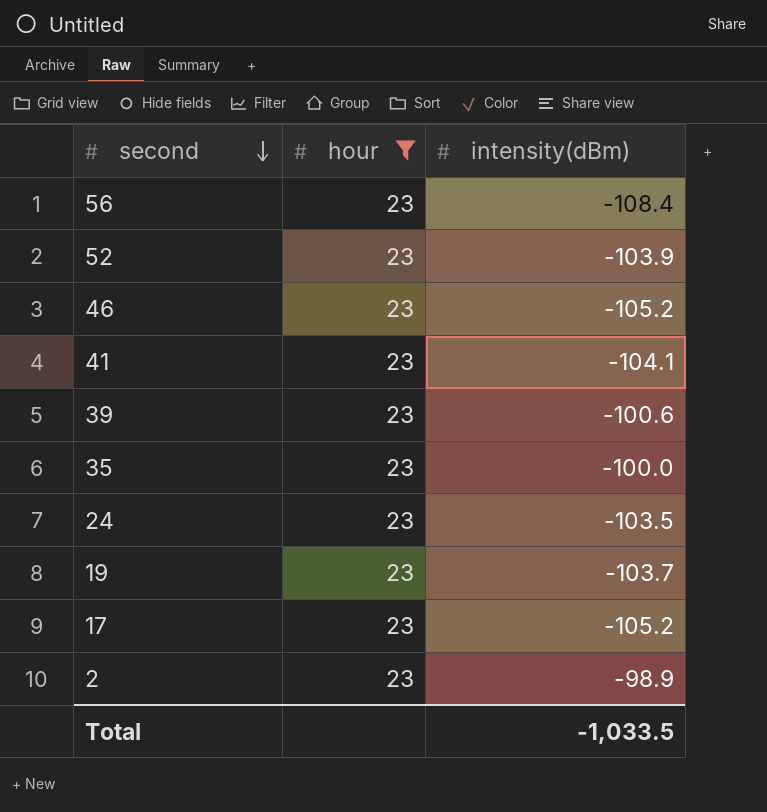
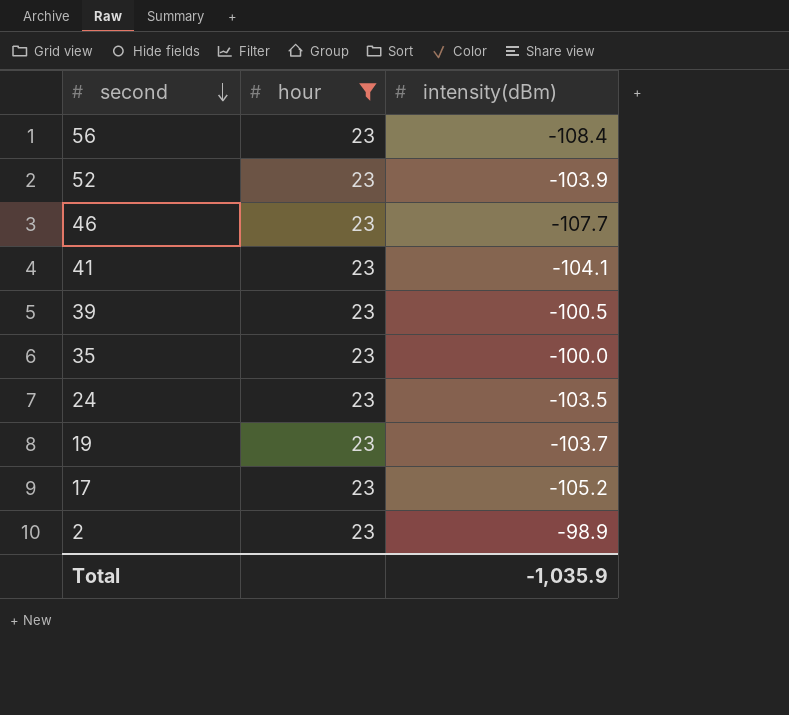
46 | intensity(dBm): -105.2 -> -107.7
39 | intensity(dBm): -100.6 -> -100.5
Total | intensity(dBm): -1,033.5 -> -1,035.9

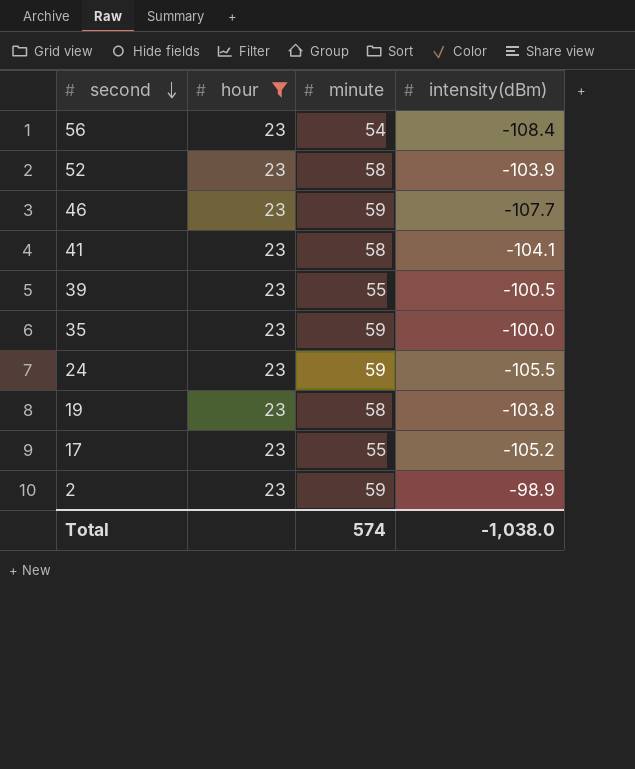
column minute | position: none -> 3
24 | intensity(dBm): -103.5 -> -105.5
19 | intensity(dBm): -103.7 -> -103.8
Total | intensity(dBm): -1,035.9 -> -1,038.0

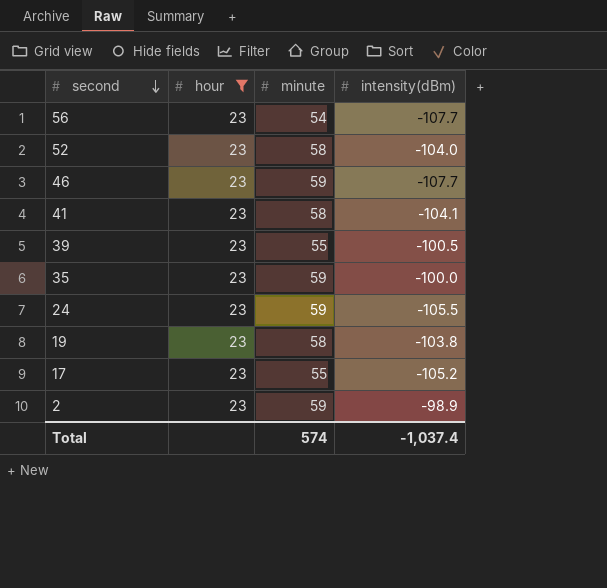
56 | intensity(dBm): -108.4 -> -107.7
52 | intensity(dBm): -103.9 -> -104.0
Total | intensity(dBm): -1,038.0 -> -1,037.4

